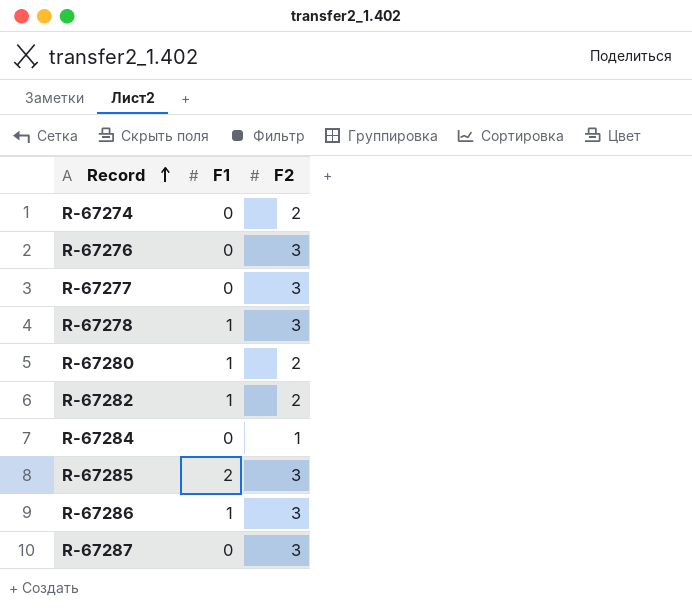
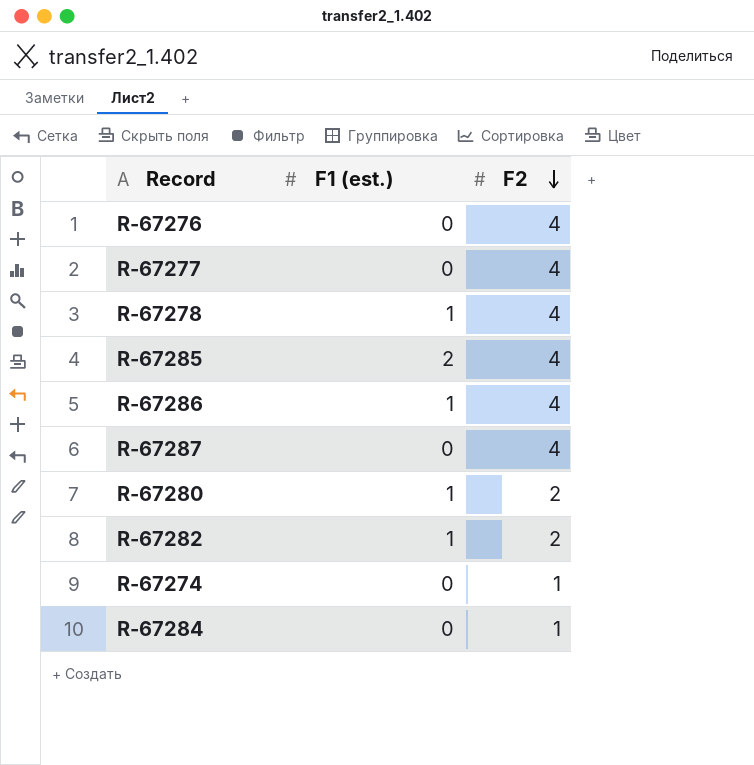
row order: Record ascending -> F2 descending
column name: F1 -> F1 (est.)
R-67276 | F2: 3 -> 4
R-67277 | F2: 3 -> 4
R-67278 | F2: 3 -> 4
R-67285 | F2: 3 -> 4
R-67286 | F2: 3 -> 4
R-67287 | F2: 3 -> 4
R-67274 | F2: 2 -> 1

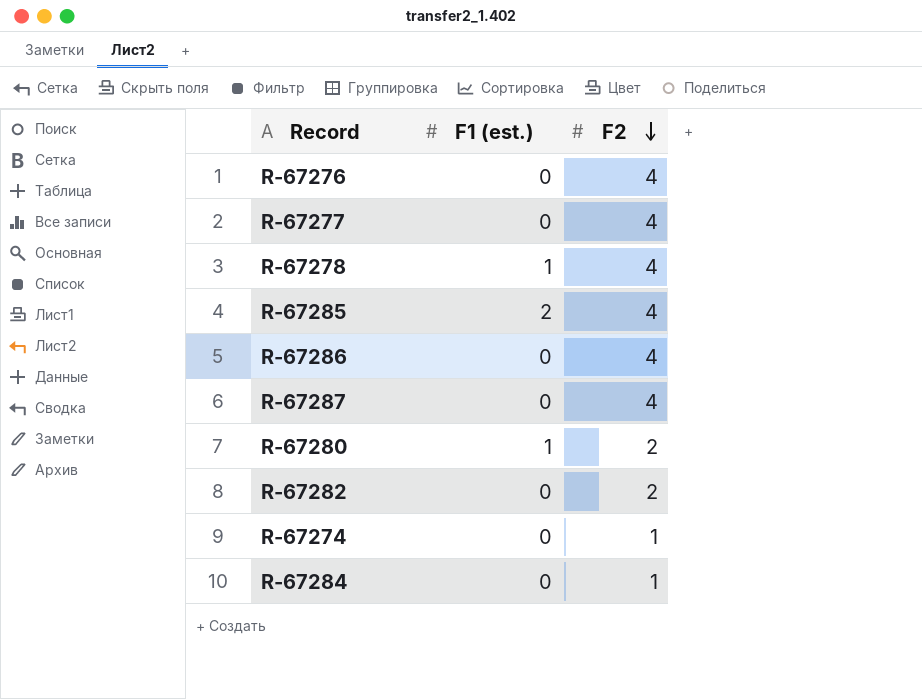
R-67286 | F1 (est.): 1 -> 0
R-67282 | F1 (est.): 1 -> 0

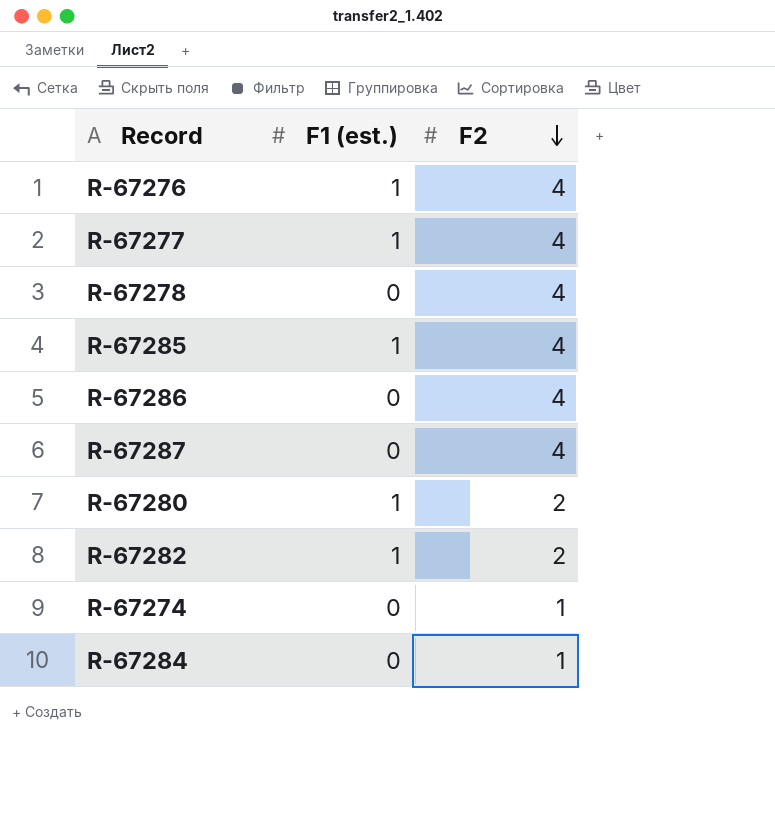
R-67276 | F1 (est.): 0 -> 1
R-67277 | F1 (est.): 0 -> 1
R-67278 | F1 (est.): 1 -> 0
R-67285 | F1 (est.): 2 -> 1
R-67282 | F1 (est.): 0 -> 1

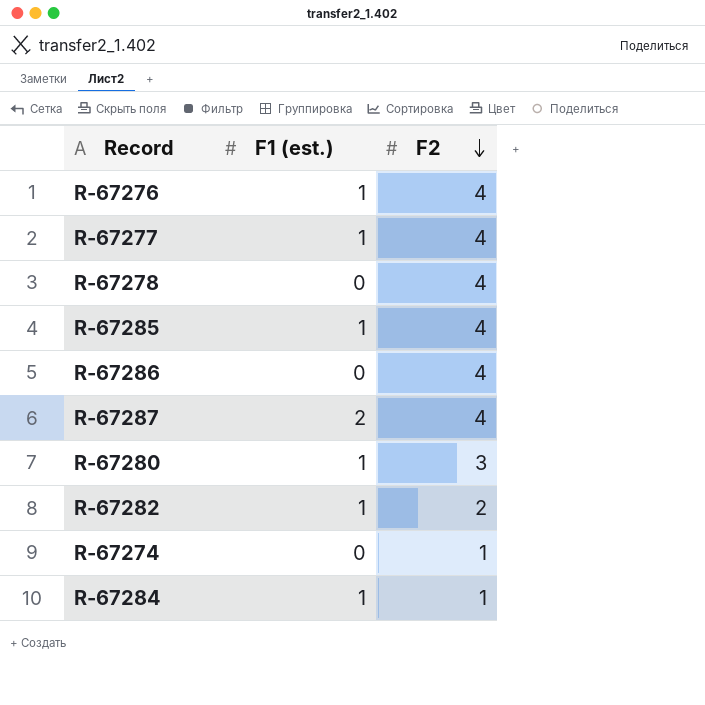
R-67287 | F1 (est.): 0 -> 2
R-67280 | F2: 2 -> 3
R-67284 | F1 (est.): 0 -> 1

